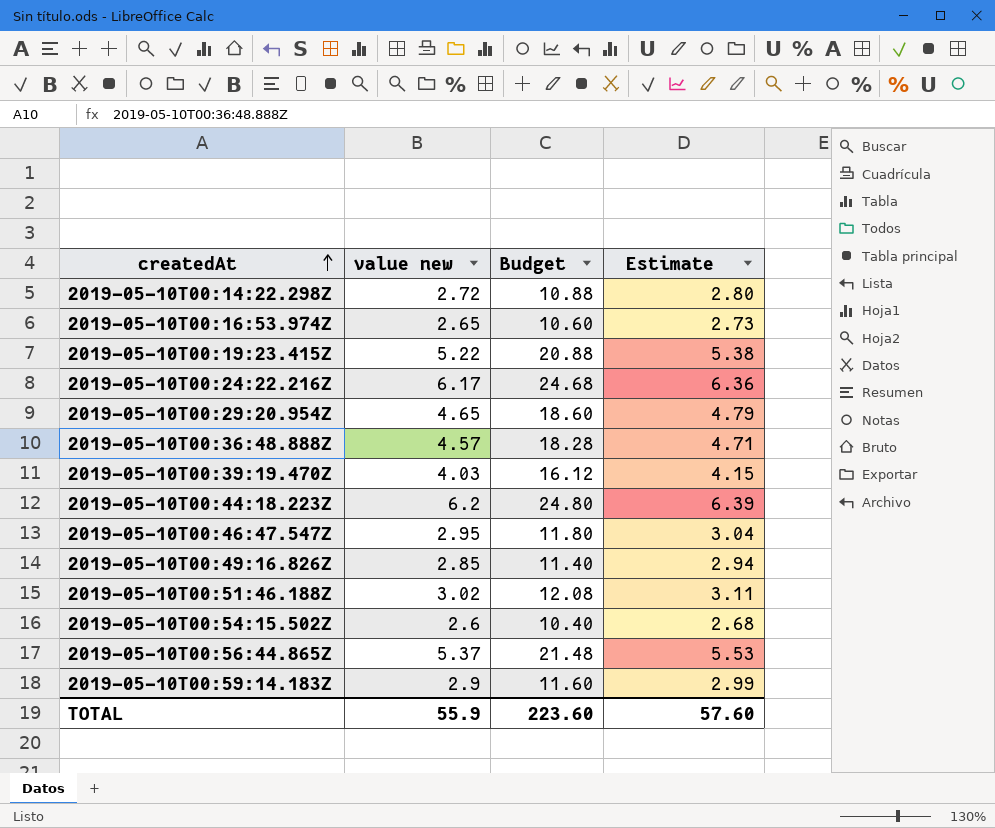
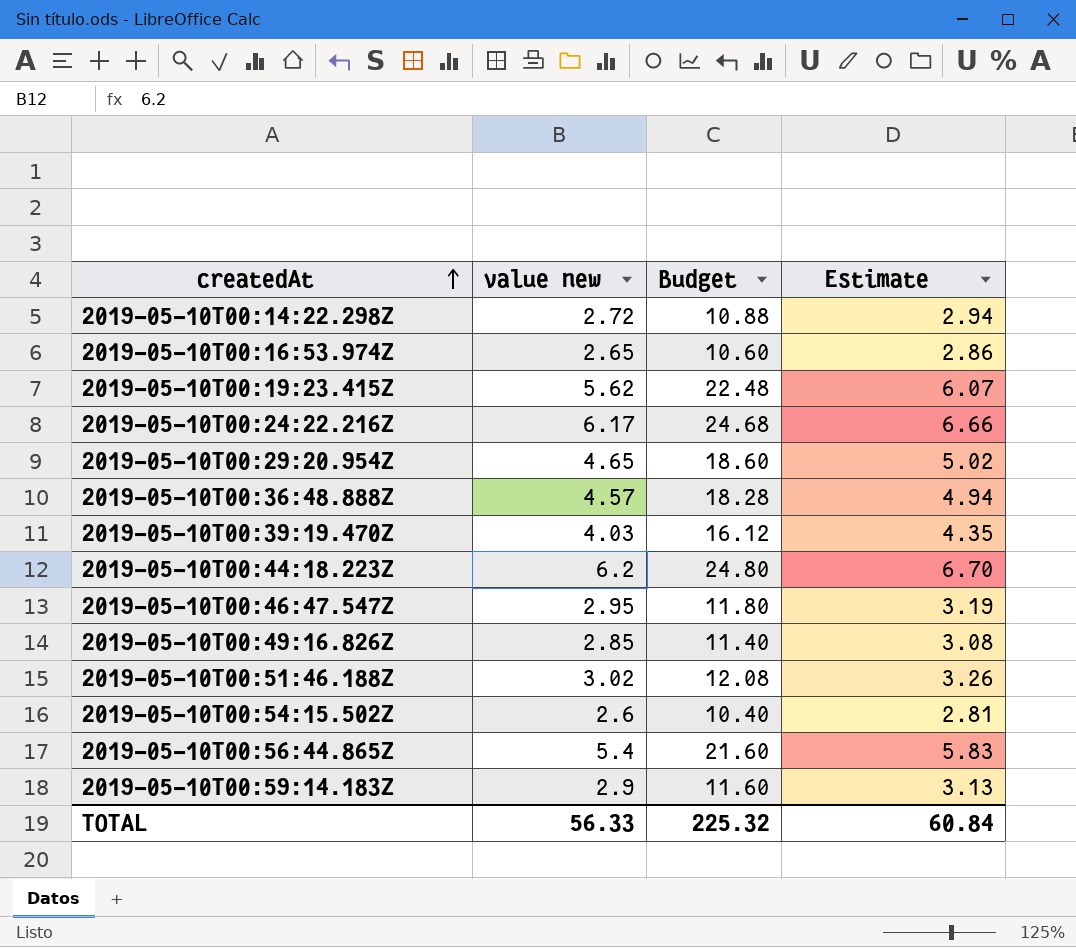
column Estimate | formula: [value new] * 1.03 -> [value new] * 1.08
2019-05-10T00:19:23.415Z | value new: 5.22 -> 5.62
2019-05-10T00:19:23.415Z | Budget: 20.88 -> 22.48
2019-05-10T00:56:44.865Z | value new: 5.37 -> 5.4
2019-05-10T00:56:44.865Z | Budget: 21.48 -> 21.60
TOTAL | value new: 55.9 -> 56.33
TOTAL | Budget: 223.60 -> 225.32
TOTAL | Estimate: 57.60 -> 60.84

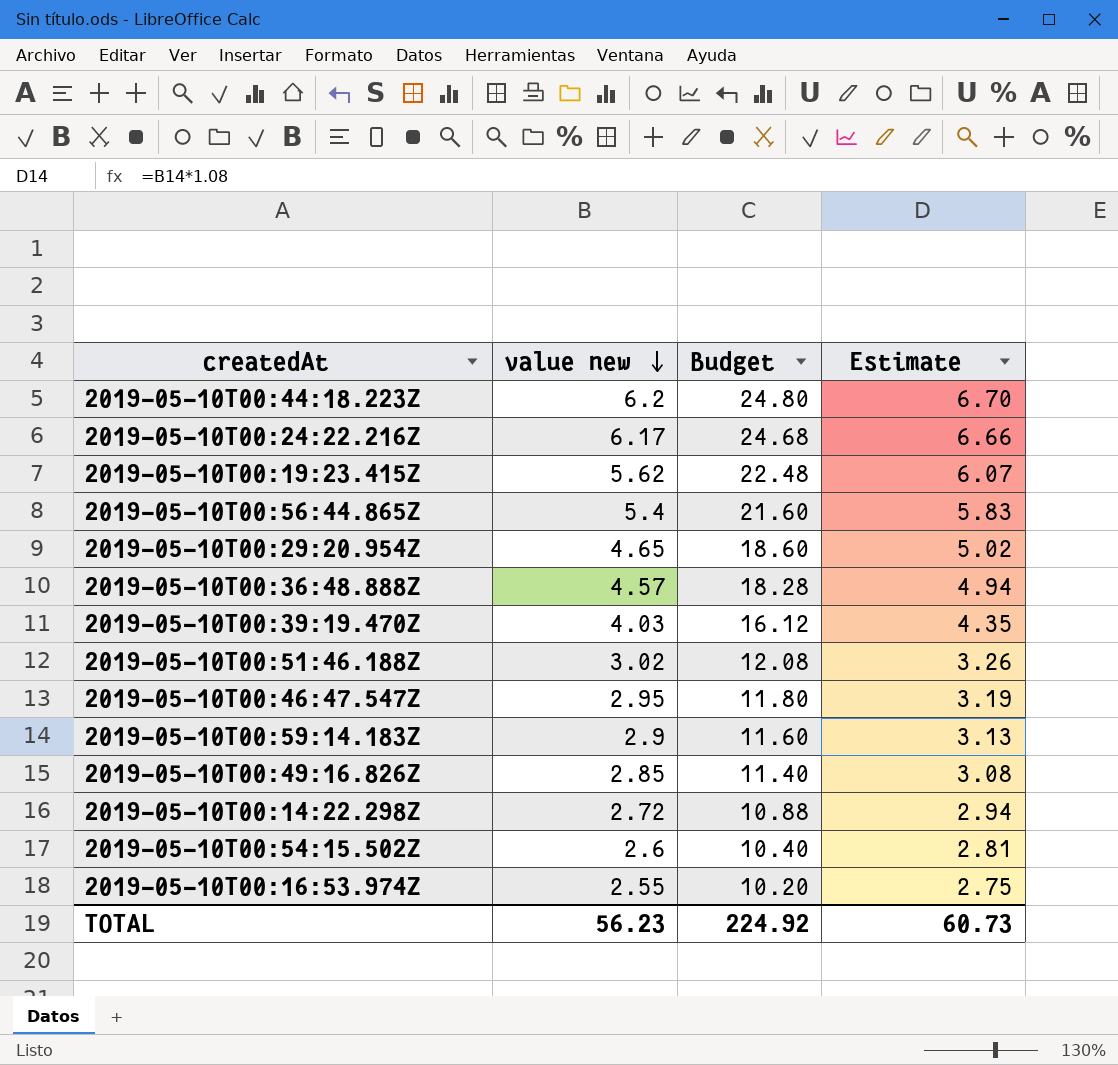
row order: createdAt ascending -> value new descending
2019-05-10T00:16:53.974Z | value new: 2.65 -> 2.55
2019-05-10T00:16:53.974Z | Budget: 10.60 -> 10.20
2019-05-10T00:16:53.974Z | Estimate: 2.86 -> 2.75
TOTAL | value new: 56.33 -> 56.23
TOTAL | Budget: 225.32 -> 224.92
TOTAL | Estimate: 60.84 -> 60.73

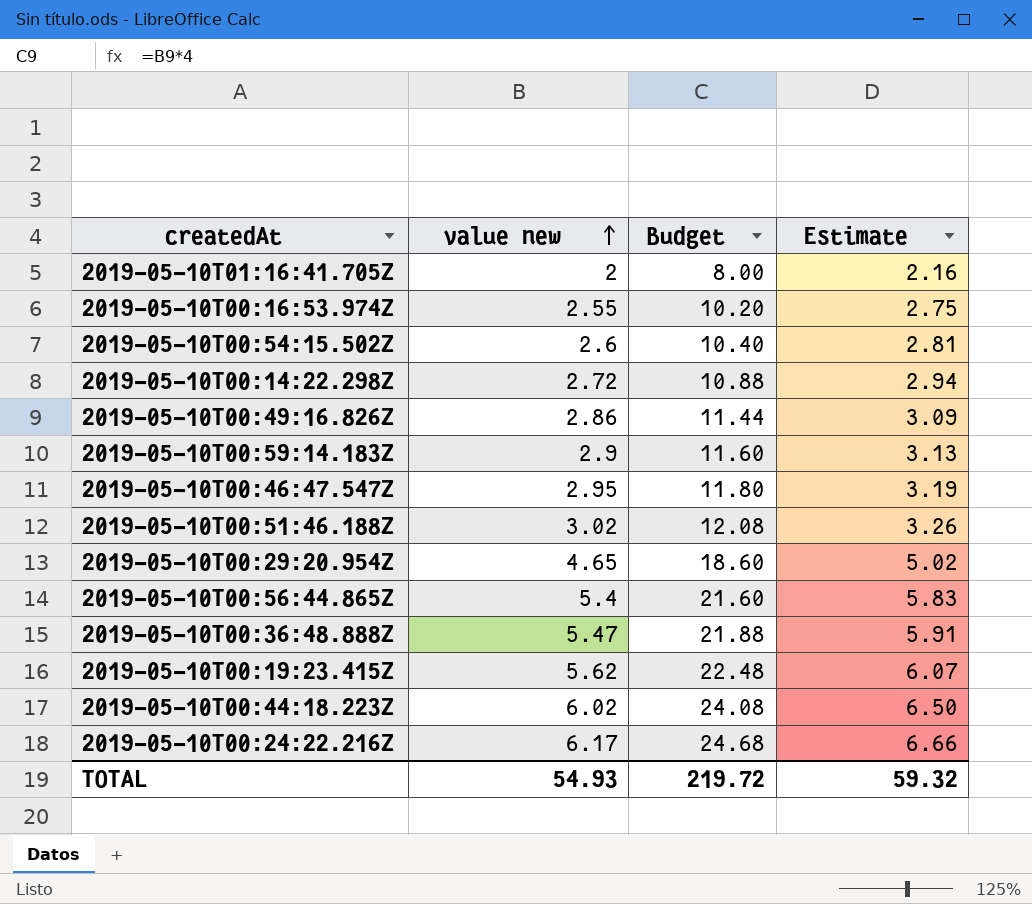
row order: value new descending -> value new ascending
row 2019-05-10T00:39:19.470Z: 4.03 | 16.12 | 4.35 -> none
row 2019-05-10T01:16:41.705Z: none -> 2 | 8.00 | 2.16
2019-05-10T00:49:16.826Z | value new: 2.85 -> 2.86
2019-05-10T00:49:16.826Z | Budget: 11.40 -> 11.44
2019-05-10T00:49:16.826Z | Estimate: 3.08 -> 3.09
2019-05-10T00:36:48.888Z | value new: 4.57 -> 5.47
2019-05-10T00:36:48.888Z | Budget: 18.28 -> 21.88
2019-05-10T00:36:48.888Z | Estimate: 4.94 -> 5.91
2019-05-10T00:44:18.223Z | value new: 6.2 -> 6.02
2019-05-10T00:44:18.223Z | Budget: 24.80 -> 24.08
2019-05-10T00:44:18.223Z | Estimate: 6.70 -> 6.50
TOTAL | value new: 56.23 -> 54.93
TOTAL | Budget: 224.92 -> 219.72
TOTAL | Estimate: 60.73 -> 59.32

